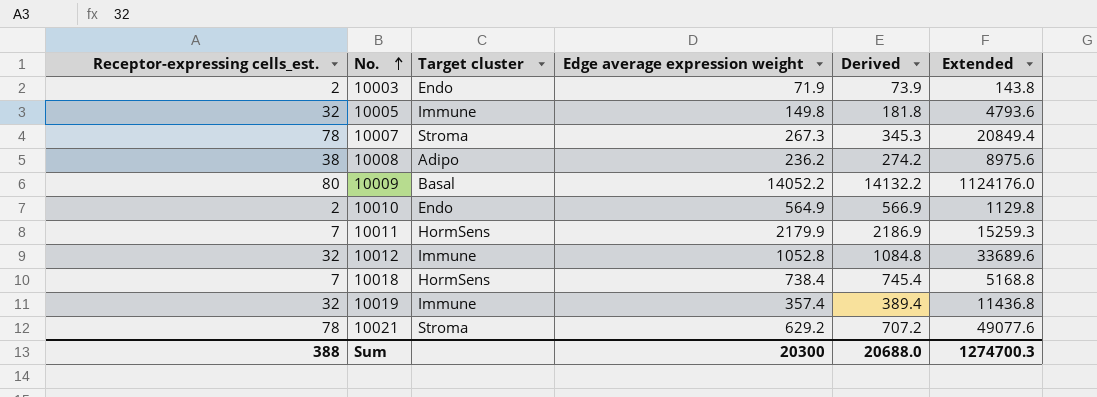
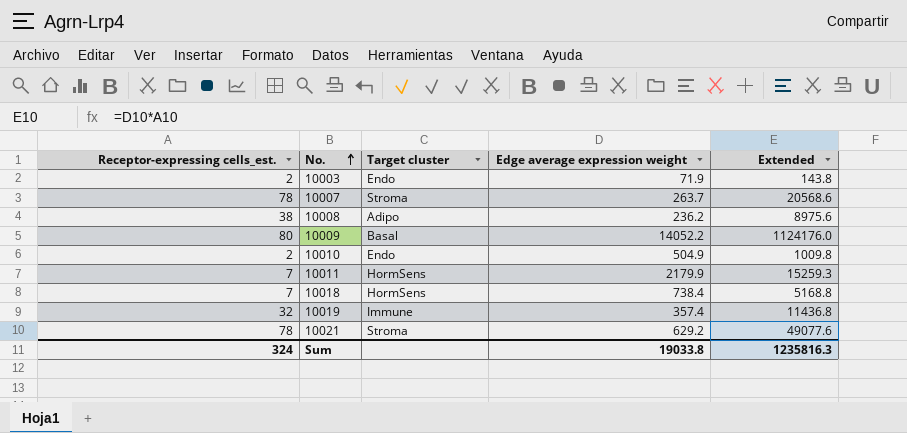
column Derived | formula: [Receptor-expressing cells_est.] + [Edge average expression weight] -> none
row 10005: 32 | Immune | 149.8 | 181.8 | 4793.6 -> none
row 10012: 32 | Immune | 1052.8 | 1084.8 | 33689.6 -> none
10007 | Edge average expression weight: 267.3 -> 263.7
10007 | Extended: 20849.4 -> 20568.6
10010 | Edge average expression weight: 564.9 -> 504.9
10010 | Extended: 1129.8 -> 1009.8
Sum | Receptor-expressing cells_est.: 388 -> 324
Sum | Edge average expression weight: 20300 -> 19033.8
Sum | Extended: 1274700.3 -> 1235816.3

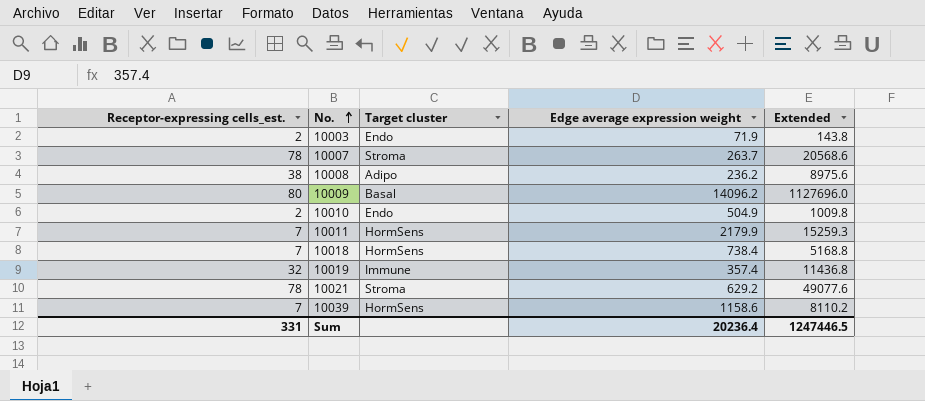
10009 | Edge average expression weight: 14052.2 -> 14096.2
10009 | Extended: 1124176.0 -> 1127696.0
row 10039: none -> 7 | HormSens | 1158.6 | 8110.2
Sum | Receptor-expressing cells_est.: 324 -> 331
Sum | Edge average expression weight: 19033.8 -> 20236.4
Sum | Extended: 1235816.3 -> 1247446.5

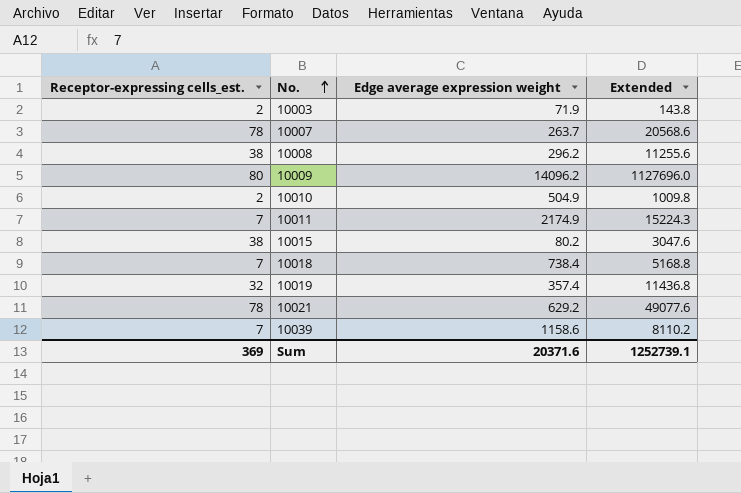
column Target cluster | position: 3 -> none
10008 | Edge average expression weight: 236.2 -> 296.2
10008 | Extended: 8975.6 -> 11255.6
10011 | Edge average expression weight: 2179.9 -> 2174.9
10011 | Extended: 15259.3 -> 15224.3
row 10015: none -> 38 | 80.2 | 3047.6
Sum | Receptor-expressing cells_est.: 331 -> 369
Sum | Edge average expression weight: 20236.4 -> 20371.6
Sum | Extended: 1247446.5 -> 1252739.1

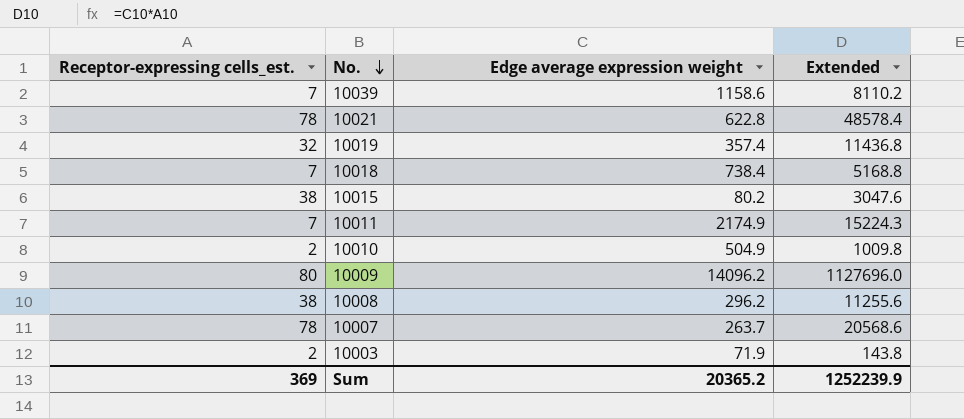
row order: No. ascending -> No. descending
10021 | Edge average expression weight: 629.2 -> 622.8
10021 | Extended: 49077.6 -> 48578.4
Sum | Edge average expression weight: 20371.6 -> 20365.2
Sum | Extended: 1252739.1 -> 1252239.9

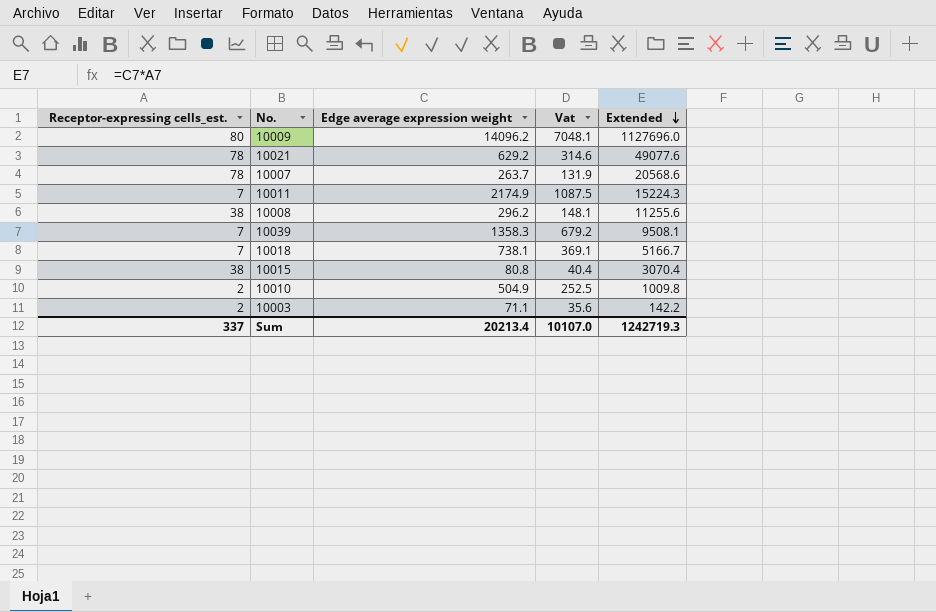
row order: No. descending -> Extended descending
column Vat | formula: none -> [Edge average expression weight] * 0.5
row 10019: 32 | 357.4 | 11436.8 -> none
10021 | Edge average expression weight: 622.8 -> 629.2
10021 | Extended: 48578.4 -> 49077.6
10039 | Edge average expression weight: 1158.6 -> 1358.3
10039 | Extended: 8110.2 -> 9508.1
10018 | Edge average expression weight: 738.4 -> 738.1
10018 | Extended: 5168.8 -> 5166.7
10015 | Edge average expression weight: 80.2 -> 80.8
10015 | Extended: 3047.6 -> 3070.4
10003 | Edge average expression weight: 71.9 -> 71.1
10003 | Extended: 143.8 -> 142.2
Sum | Receptor-expressing cells_est.: 369 -> 337
Sum | Edge average expression weight: 20365.2 -> 20213.4
Sum | Extended: 1252239.9 -> 1242719.3

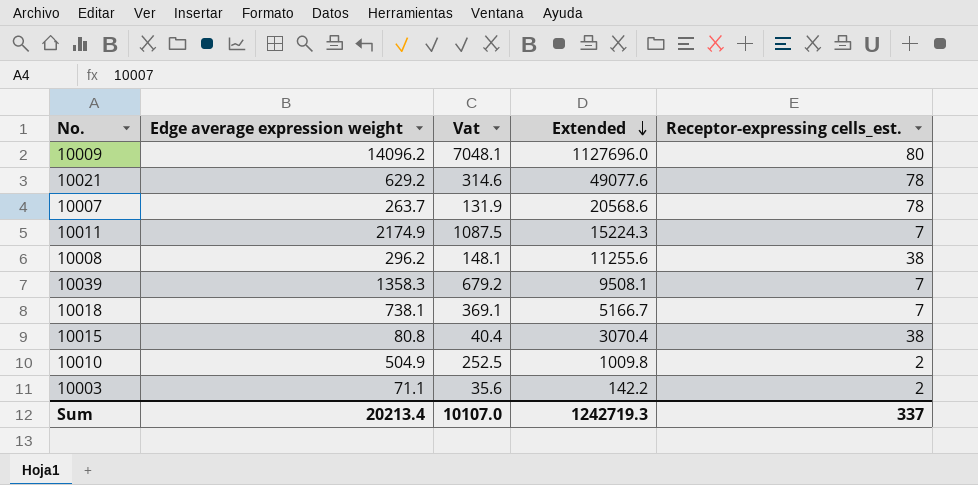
column Receptor-expressing cells_est. | position: 1 -> 5

